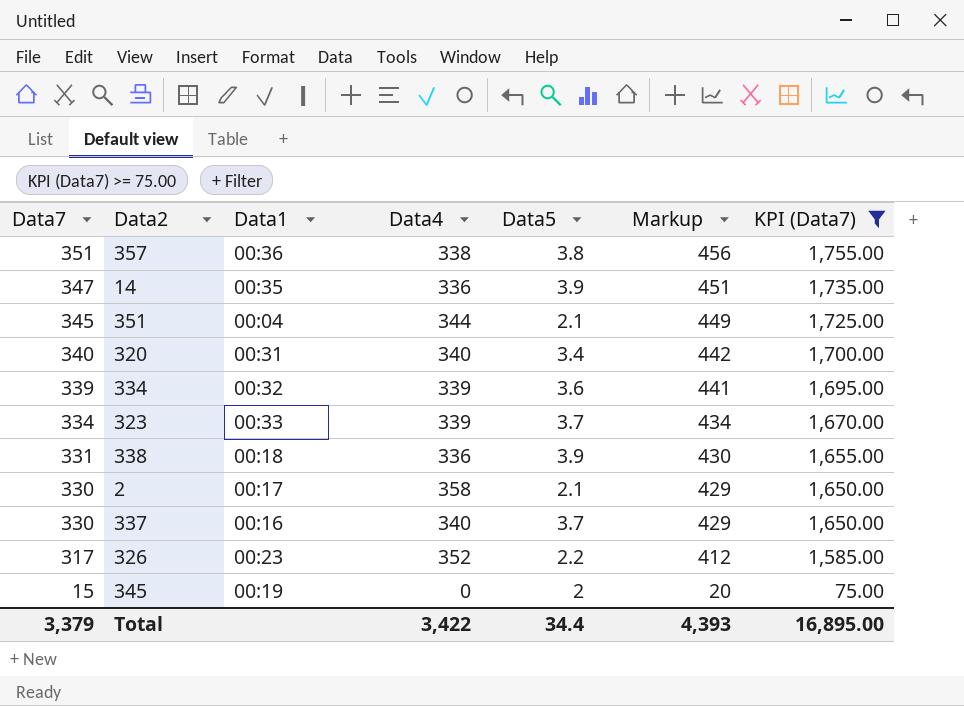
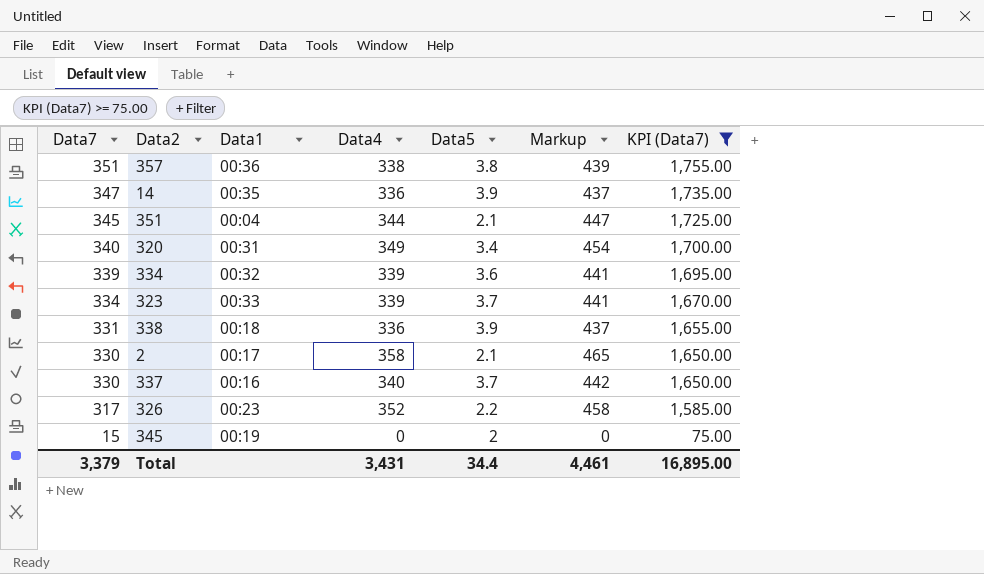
column Markup | formula: [Data7] * 1.3 -> [Data4] * 1.3
320 | Data4: 340 -> 349
Total | Data4: 3,422 -> 3,431
Total | Markup: 4,393 -> 4,461

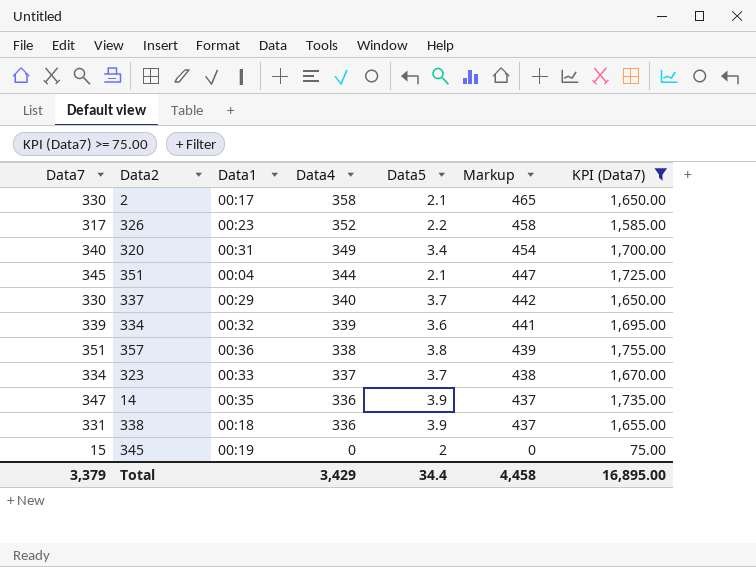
row order: Data7 descending -> Data4 descending
337 | Data1: 00:16 -> 00:29
323 | Data4: 339 -> 337
323 | Markup: 441 -> 438
Total | Data4: 3,431 -> 3,429
Total | Markup: 4,461 -> 4,458

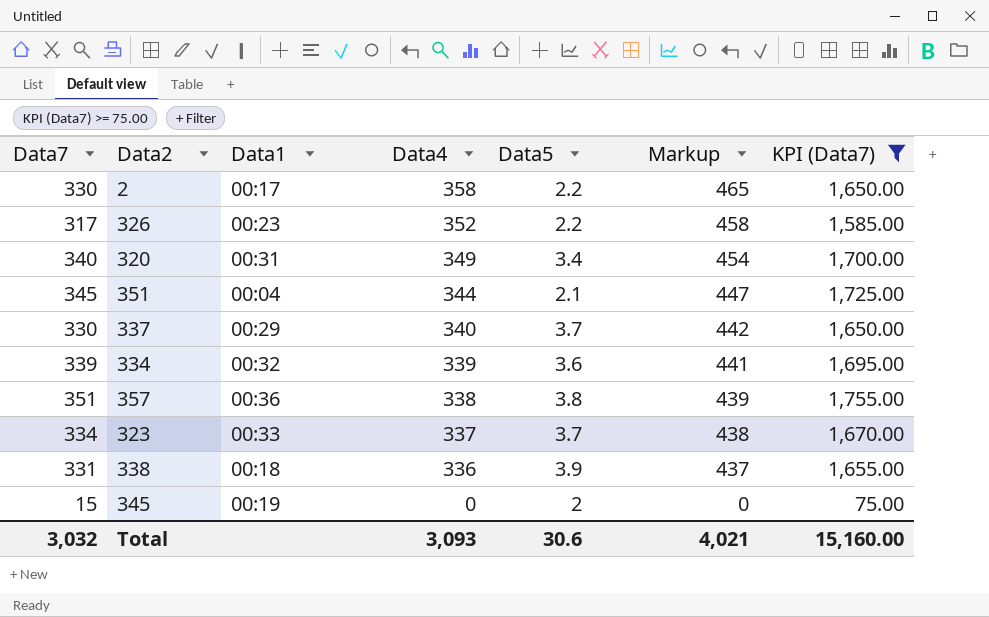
row 14: 347 | 00:35 | 336 | 3.9 | 437 | 1,735.00 -> none
2 | Data5: 2.1 -> 2.2
Total | Data7: 3,379 -> 3,032
Total | Data4: 3,429 -> 3,093
Total | Data5: 34.4 -> 30.6
Total | Markup: 4,458 -> 4,021
Total | KPI (Data7): 16,895.00 -> 15,160.00

